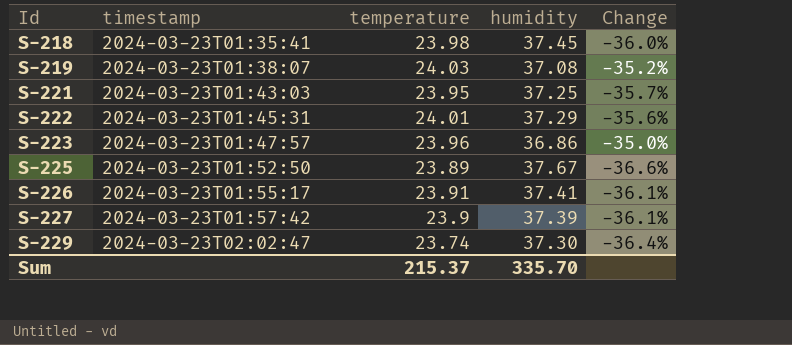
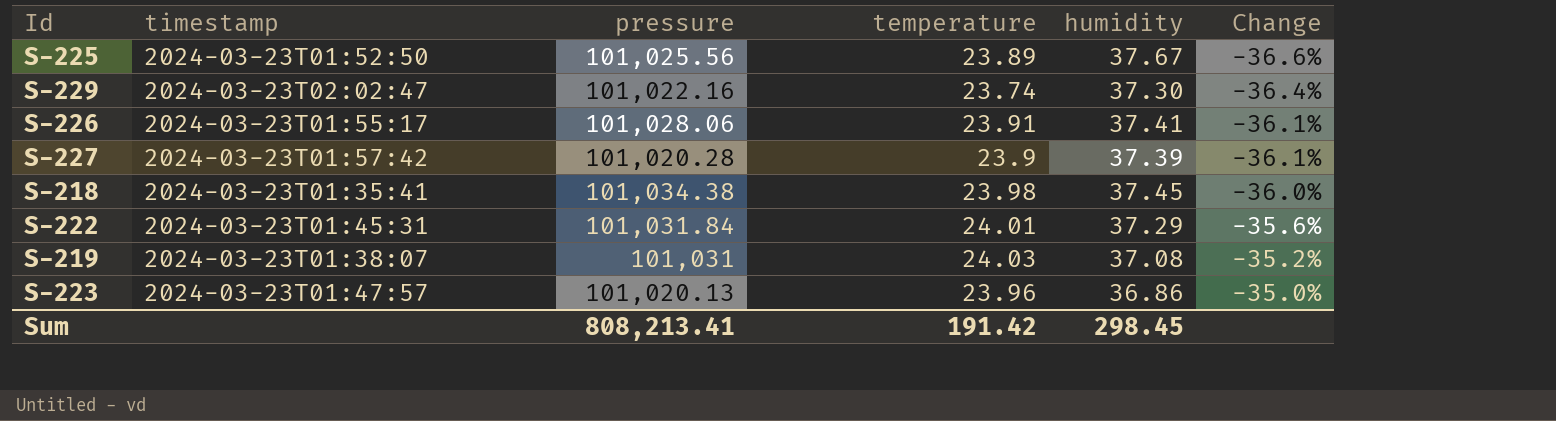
row order: Id ascending -> Change ascending
column pressure | position: none -> 3
row S-221: 2024-03-23T01:43:03 | 23.95 | 37.25 | -35.7% -> none
Sum | temperature: 215.37 -> 191.42
Sum | humidity: 335.70 -> 298.45

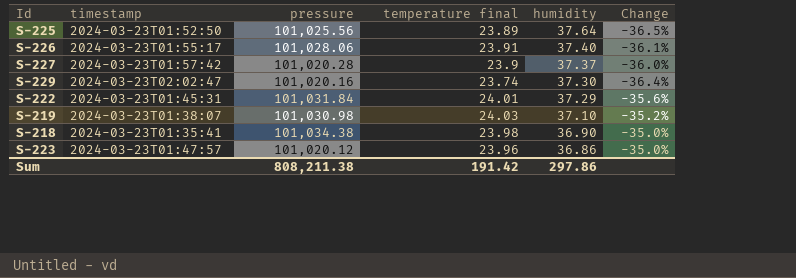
row order: Change ascending -> humidity descending
column name: temperature -> temperature final
S-225 | humidity: 37.67 -> 37.64
S-225 | Change: -36.6% -> -36.5%
S-226 | humidity: 37.41 -> 37.40
S-227 | humidity: 37.39 -> 37.37
S-227 | Change: -36.1% -> -36.0%
S-229 | pressure: 101,022.16 -> 101,020.16
S-219 | pressure: 101,031 -> 101,030.98
S-219 | humidity: 37.08 -> 37.10
S-218 | humidity: 37.45 -> 36.90
S-218 | Change: -36.0% -> -35.0%
S-223 | pressure: 101,020.13 -> 101,020.12
Sum | pressure: 808,213.41 -> 808,211.38
Sum | humidity: 298.45 -> 297.86

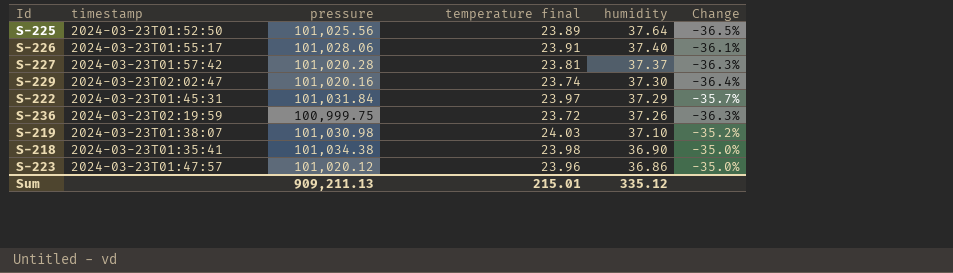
S-227 | temperature final: 23.9 -> 23.81
S-227 | Change: -36.0% -> -36.3%
S-222 | temperature final: 24.01 -> 23.97
S-222 | Change: -35.6% -> -35.7%
row S-236: none -> 2024-03-23T02:19:59 | 100,999.75 | 23.72 | 37.26 | -36.3%
Sum | pressure: 808,211.38 -> 909,211.13
Sum | temperature final: 191.42 -> 215.01
Sum | humidity: 297.86 -> 335.12

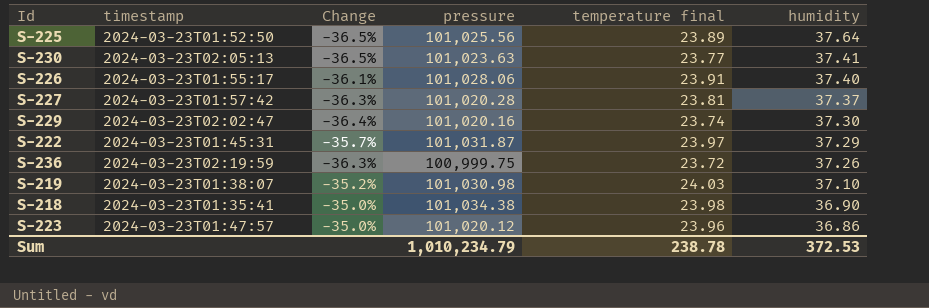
column Change | position: 6 -> 3
row S-230: none -> 2024-03-23T02:05:13 | -36.5% | 101,023.63 | 23.77 | 37.41
S-222 | pressure: 101,031.84 -> 101,031.87
Sum | pressure: 909,211.13 -> 1,010,234.79
Sum | temperature final: 215.01 -> 238.78
Sum | humidity: 335.12 -> 372.53

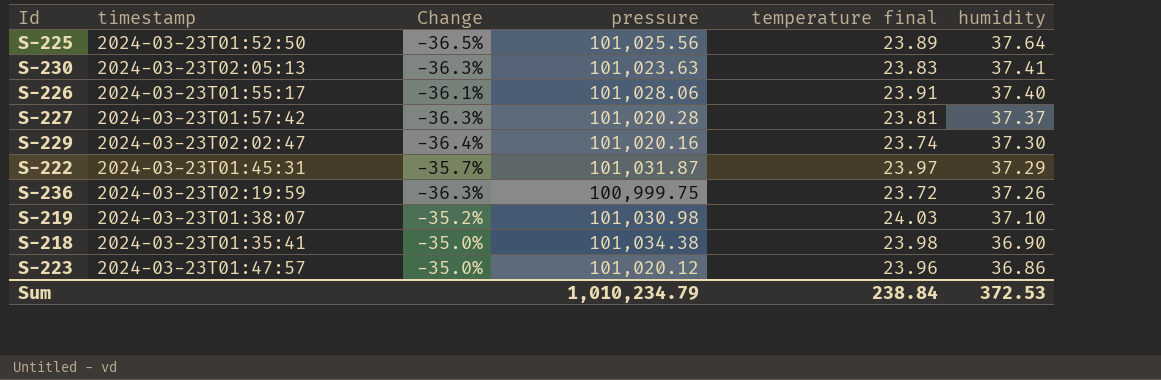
S-230 | Change: -36.5% -> -36.3%
S-230 | temperature final: 23.77 -> 23.83
Sum | temperature final: 238.78 -> 238.84

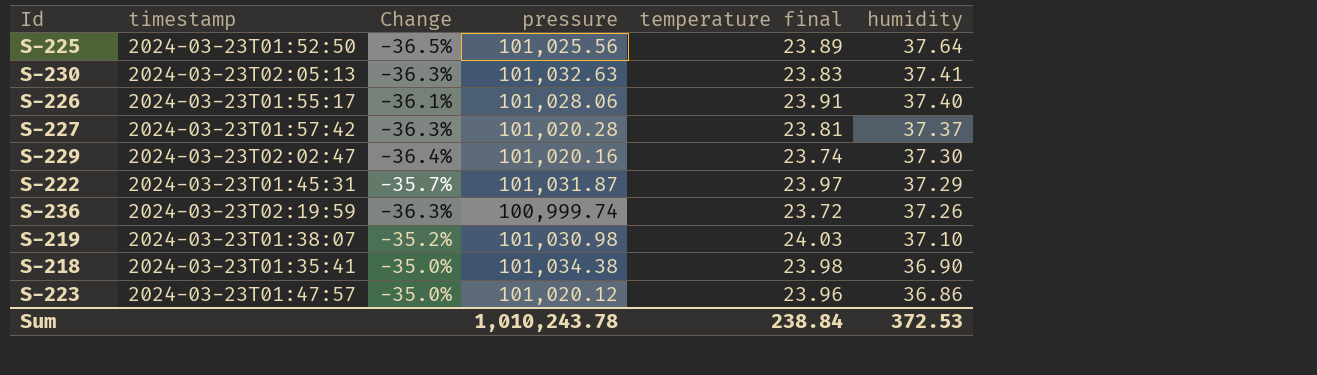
S-230 | pressure: 101,023.63 -> 101,032.63
S-236 | pressure: 100,999.75 -> 100,999.74
Sum | pressure: 1,010,234.79 -> 1,010,243.78

